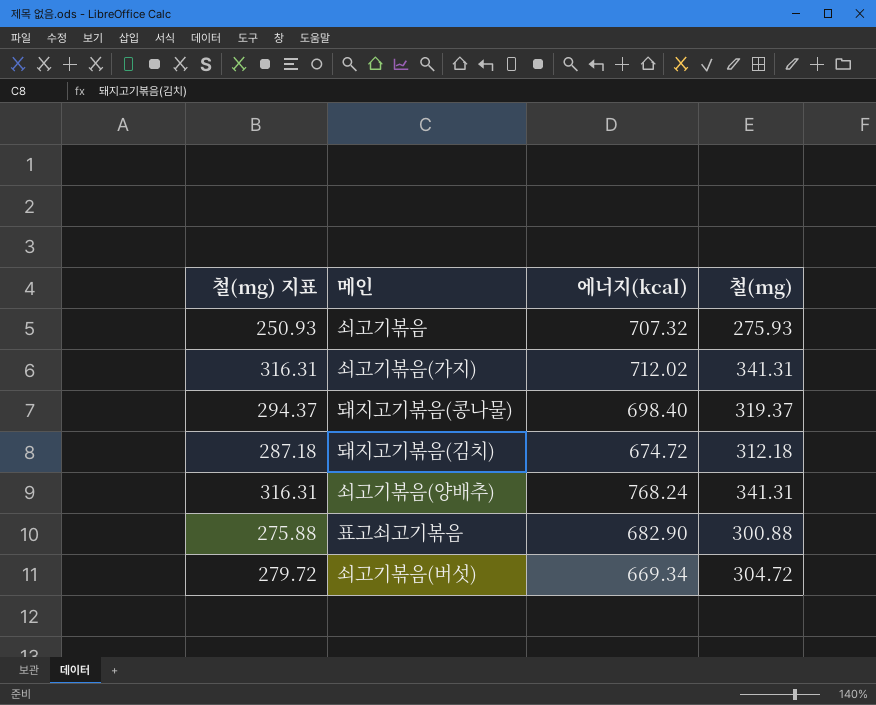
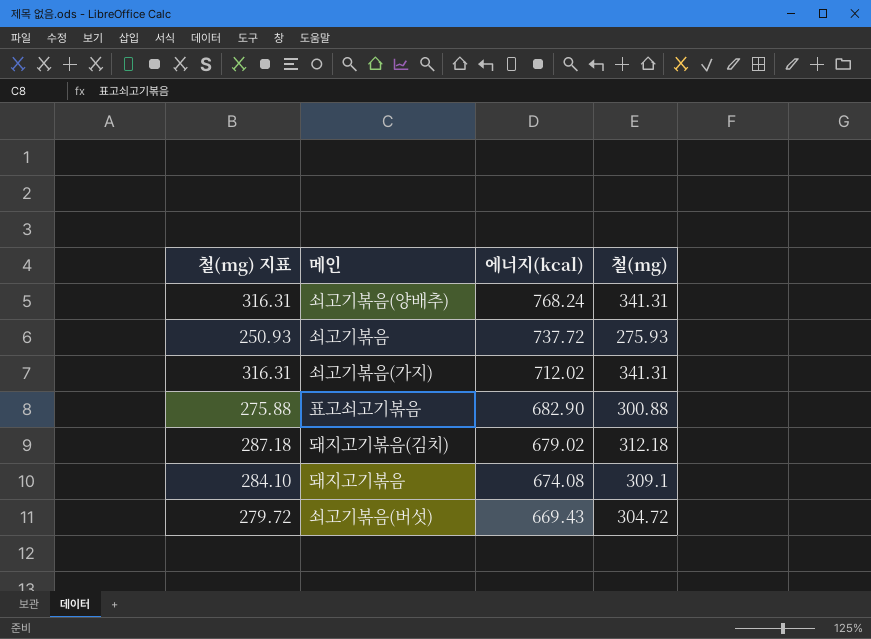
row order: none -> 에너지(kcal) descending
row 돼지고기볶음(콩나물): 294.37 | 698.40 | 319.37 -> none
쇠고기볶음 | 에너지(kcal): 707.32 -> 737.72
돼지고기볶음(김치) | 에너지(kcal): 674.72 -> 679.02
row 돼지고기볶음: none -> 284.10 | 674.08 | 309.1
쇠고기볶음(버섯) | 에너지(kcal): 669.34 -> 669.43

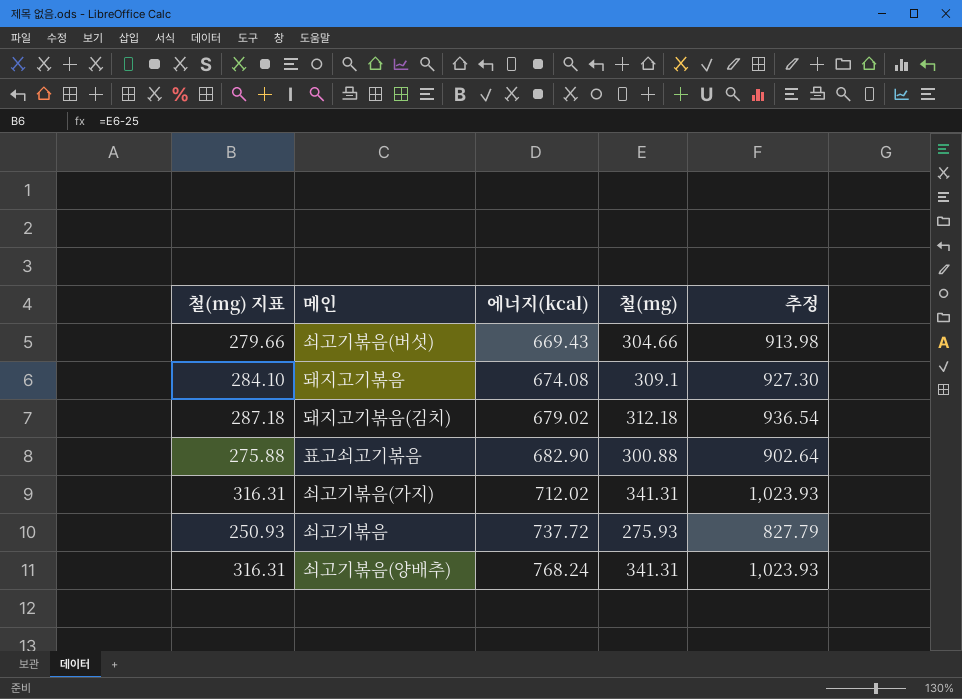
row order: 에너지(kcal) descending -> 에너지(kcal) ascending
column 추정 | formula: none -> [철(mg)] * 3
쇠고기볶음(버섯) | 철(mg) 지표: 279.72 -> 279.66
쇠고기볶음(버섯) | 철(mg): 304.72 -> 304.66

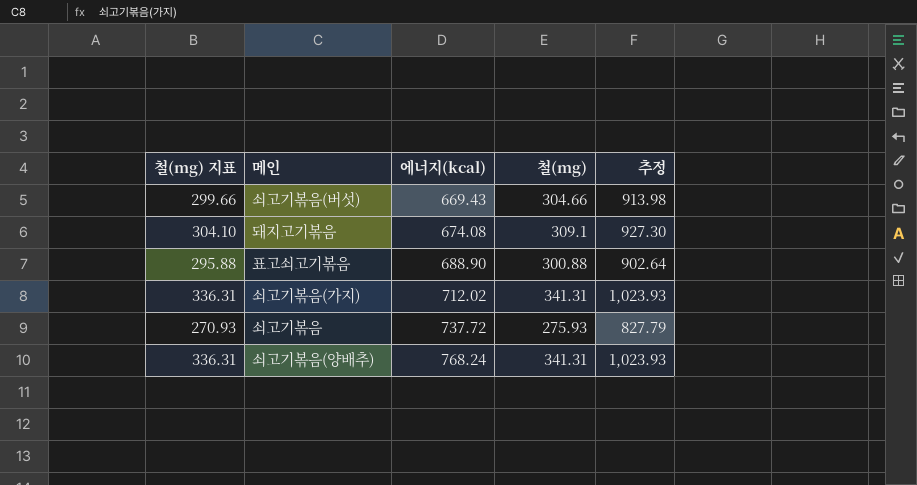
column 철(mg) 지표 | formula: [철(mg)] - 25 -> [철(mg)] - 5
row 돼지고기볶음(김치): 287.18 | 679.02 | 312.18 | 936.54 -> none
표고쇠고기볶음 | 에너지(kcal): 682.90 -> 688.90

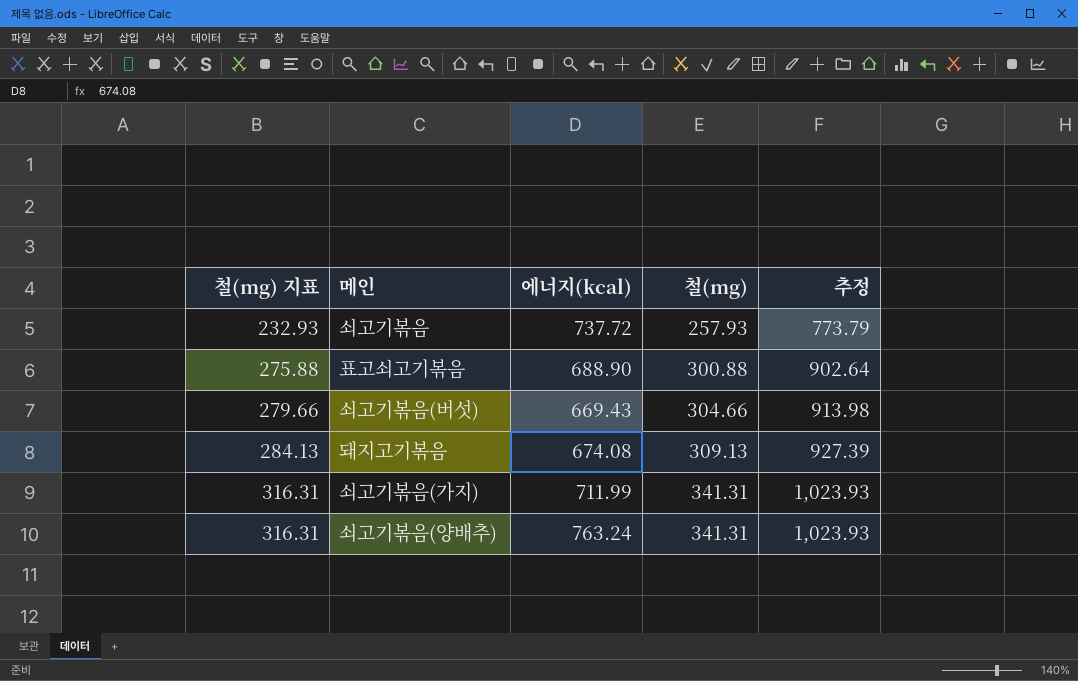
row order: 에너지(kcal) ascending -> 철(mg) 지표 ascending
column 철(mg) 지표 | formula: [철(mg)] - 5 -> [철(mg)] - 25
쇠고기볶음 | 철(mg): 275.93 -> 257.93
쇠고기볶음 | 추정: 827.79 -> 773.79
돼지고기볶음 | 철(mg): 309.1 -> 309.13
돼지고기볶음 | 추정: 927.30 -> 927.39
쇠고기볶음(가지) | 에너지(kcal): 712.02 -> 711.99
쇠고기볶음(양배추) | 에너지(kcal): 768.24 -> 763.24

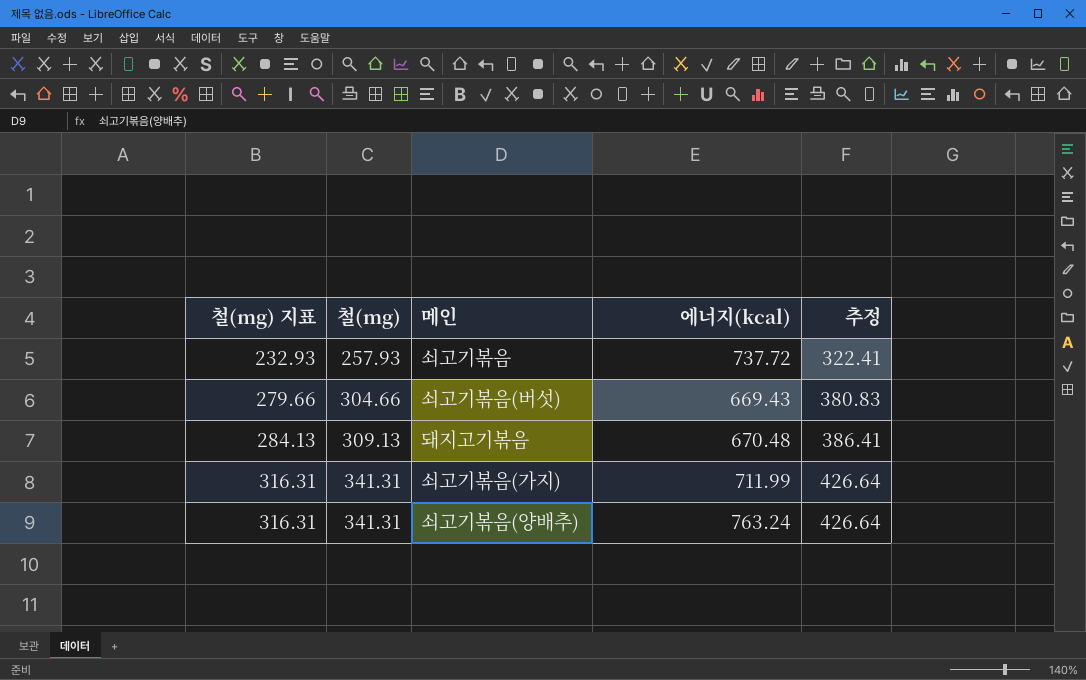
column 철(mg) | position: 4 -> 2
column 추정 | formula: [철(mg)] * 3 -> [철(mg)] * 1.25
row 표고쇠고기볶음: 275.88 | 688.90 | 300.88 | 902.64 -> none
돼지고기볶음 | 에너지(kcal): 674.08 -> 670.48

